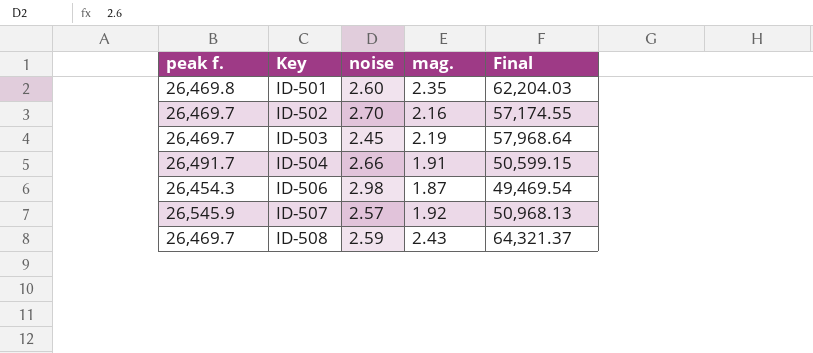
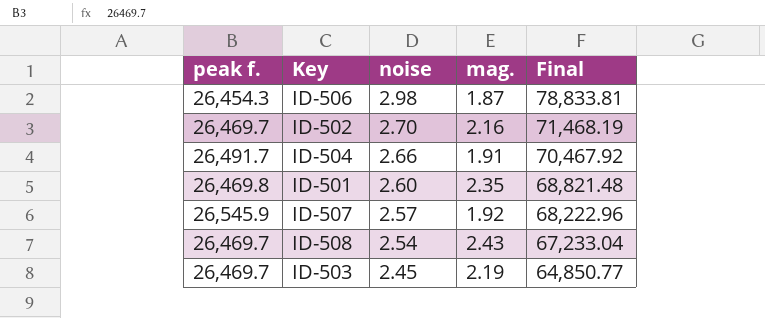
row order: Key ascending -> noise descending
column Final | formula: [peak f.] * [mag.] -> [peak f.] * [noise]
ID-508 | noise: 2.59 -> 2.54

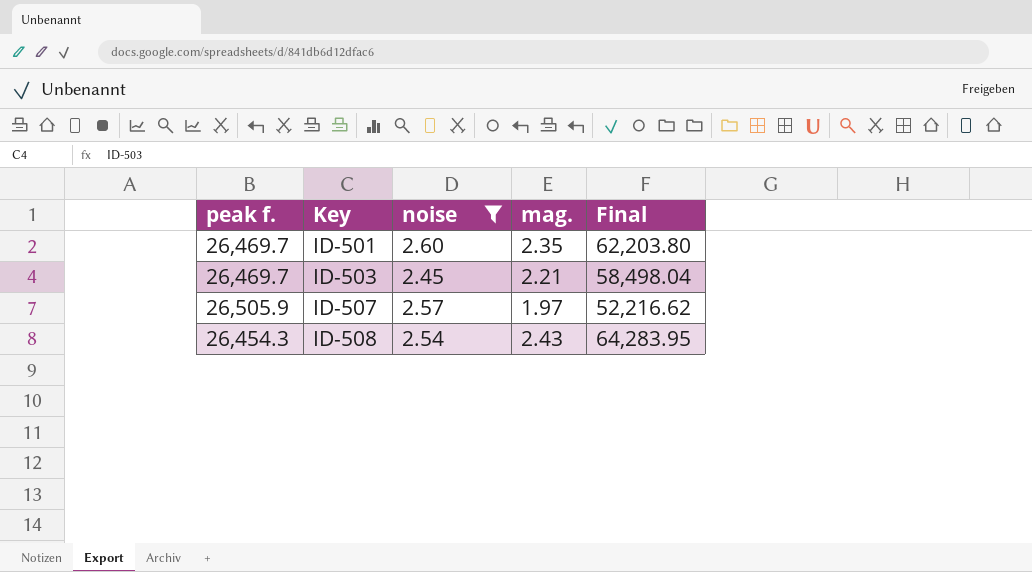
filter: none -> noise <= 2.60
row order: noise descending -> Key ascending
column Final | formula: [peak f.] * [noise] -> [peak f.] * [mag.]
ID-501 | peak f.: 26,469.8 -> 26,469.7
ID-503 | mag.: 2.19 -> 2.21
ID-507 | peak f.: 26,545.9 -> 26,505.9
ID-507 | mag.: 1.92 -> 1.97
ID-508 | peak f.: 26,469.7 -> 26,454.3

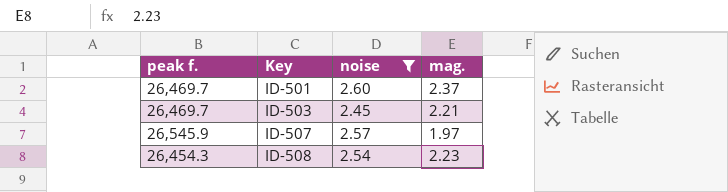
column Final | formula: [peak f.] * [mag.] -> none
ID-501 | mag.: 2.35 -> 2.37
ID-507 | peak f.: 26,505.9 -> 26,545.9
ID-508 | mag.: 2.43 -> 2.23

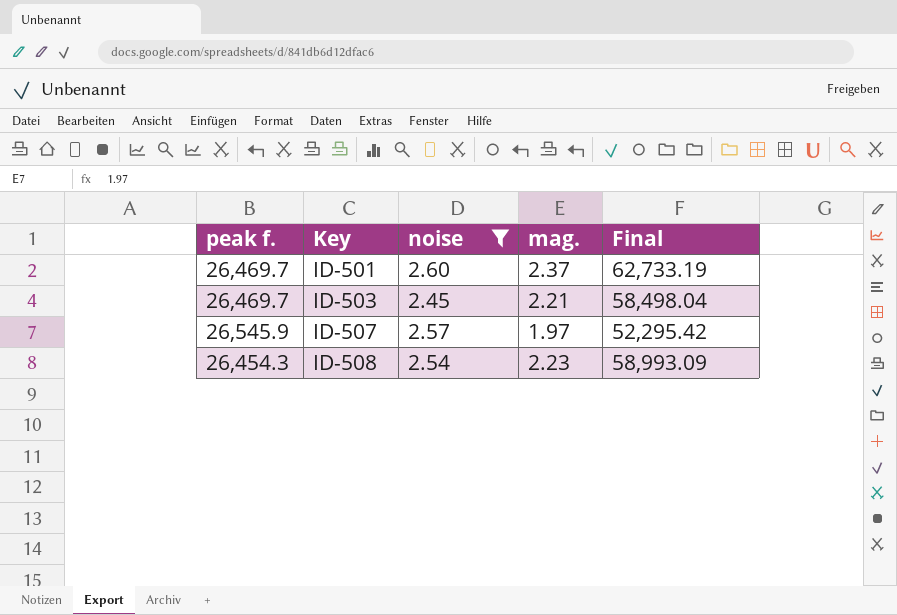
column Final | formula: none -> [peak f.] * [mag.]

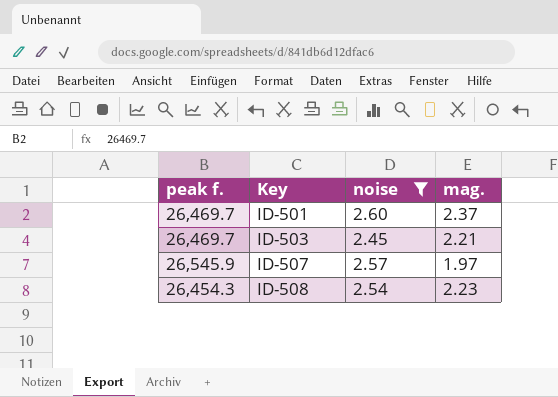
column Final | formula: [peak f.] * [mag.] -> none

